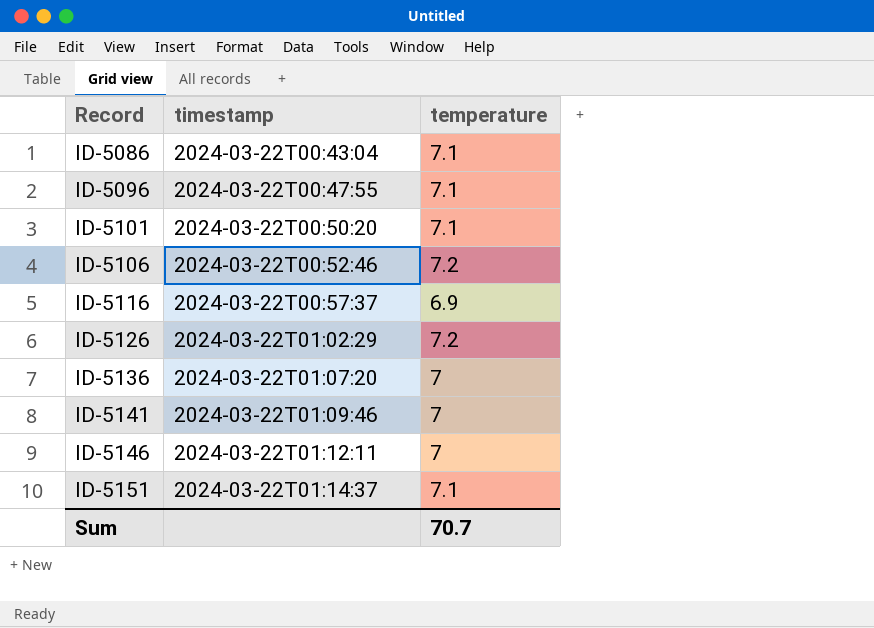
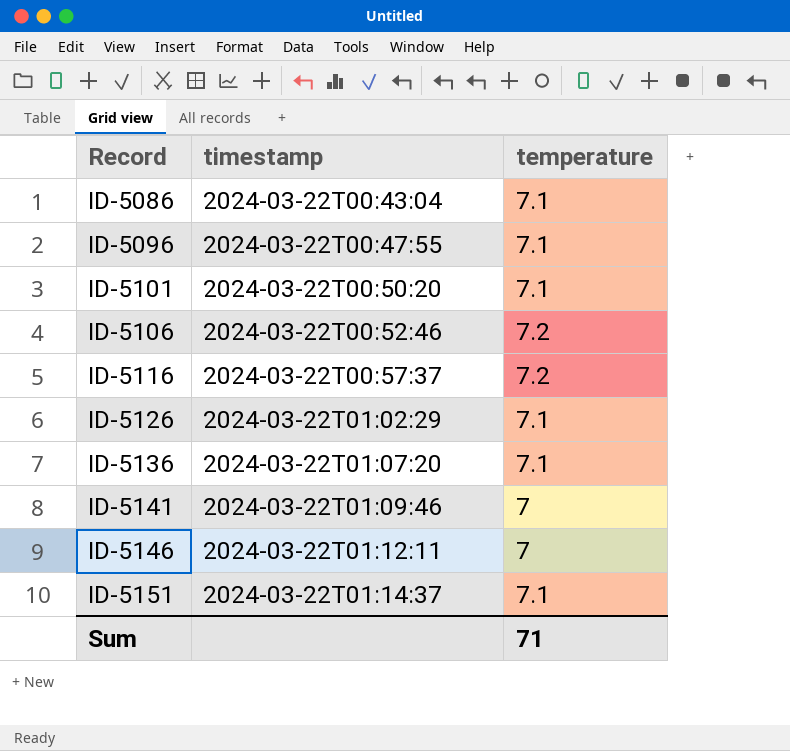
ID-5116 | temperature: 6.9 -> 7.2
ID-5126 | temperature: 7.2 -> 7.1
ID-5136 | temperature: 7 -> 7.1
Sum | temperature: 70.7 -> 71

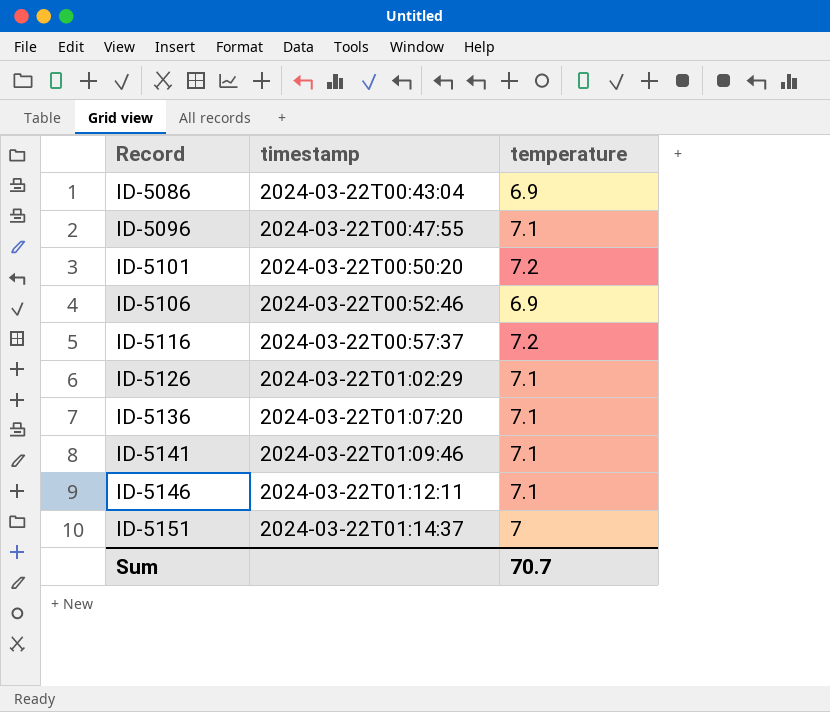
ID-5086 | temperature: 7.1 -> 6.9
ID-5101 | temperature: 7.1 -> 7.2
ID-5106 | temperature: 7.2 -> 6.9
ID-5141 | temperature: 7 -> 7.1
ID-5146 | temperature: 7 -> 7.1
ID-5151 | temperature: 7.1 -> 7
Sum | temperature: 71 -> 70.7

